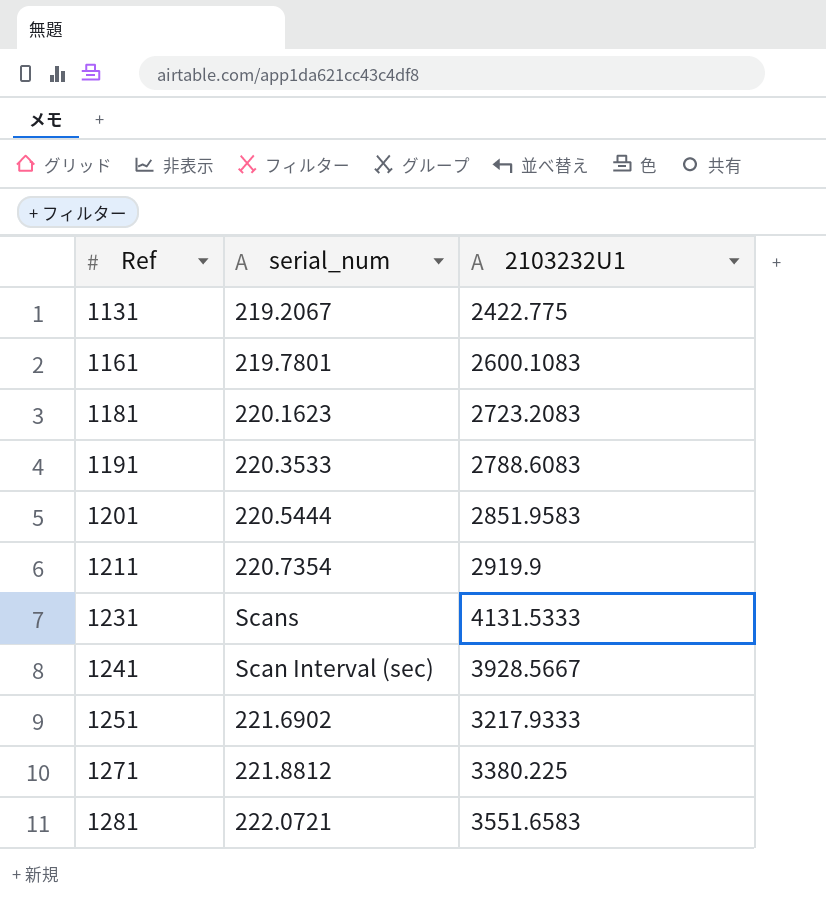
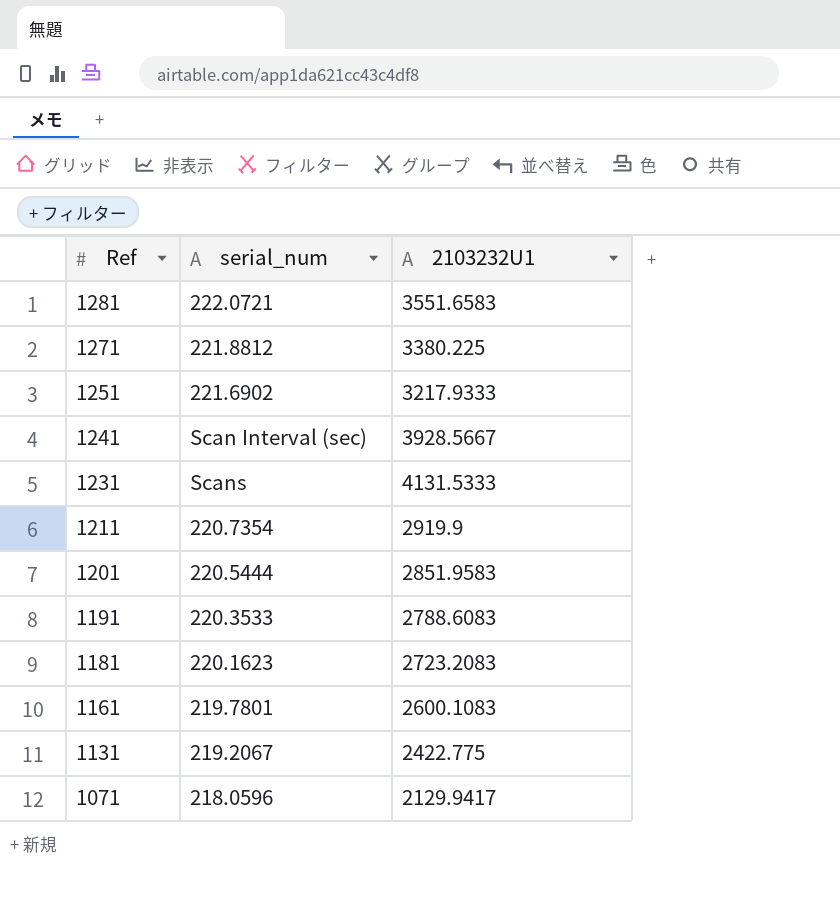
row order: Ref ascending -> Ref descending
row 1071: none -> 218.0596 | 2129.9417

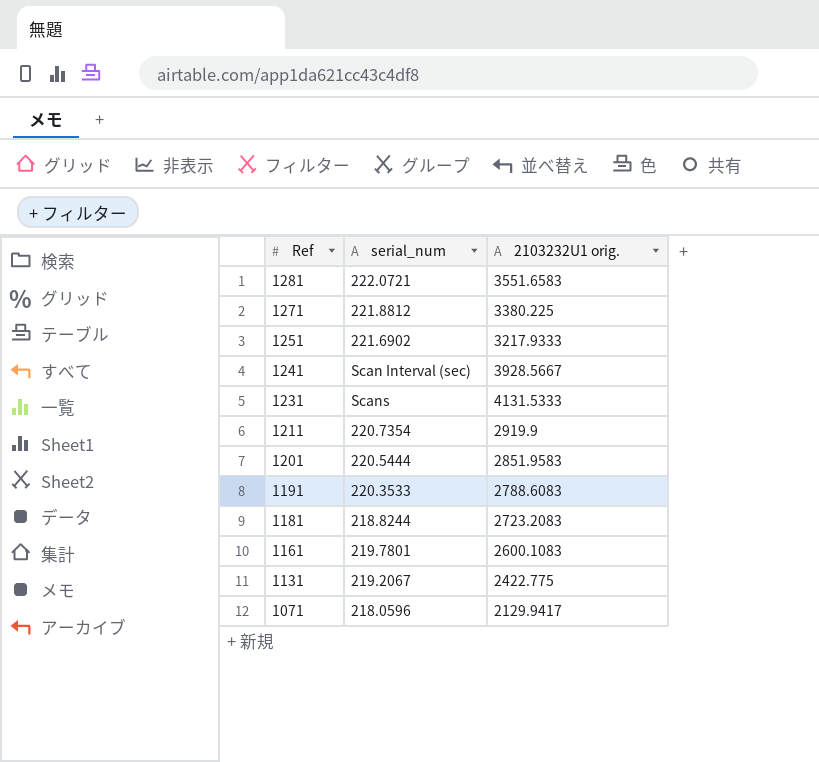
column name: 2103232U1 -> 2103232U1 orig.
1181 | serial_num: 220.1623 -> 218.8244

